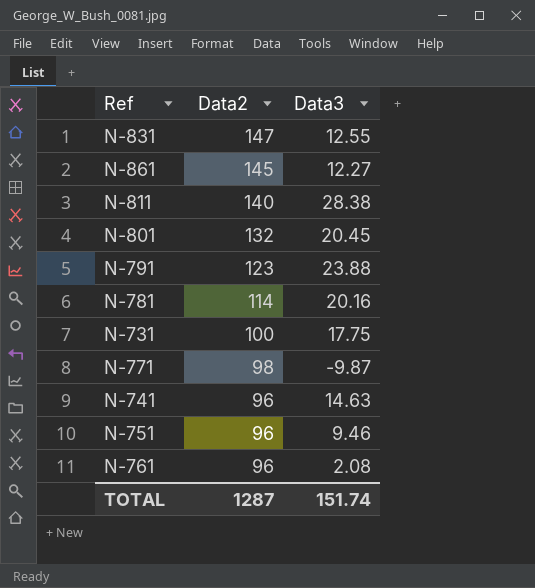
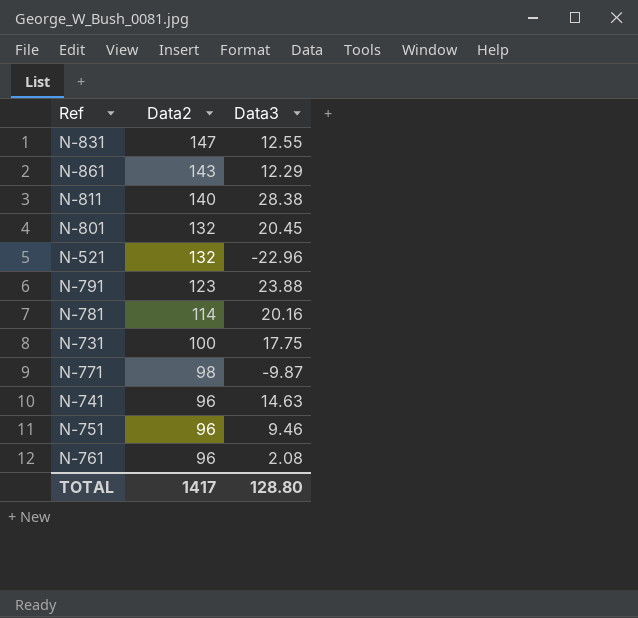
N-861 | Data2: 145 -> 143
N-861 | Data3: 12.27 -> 12.29
row N-521: none -> 132 | -22.96
TOTAL | Data2: 1287 -> 1417
TOTAL | Data3: 151.74 -> 128.80

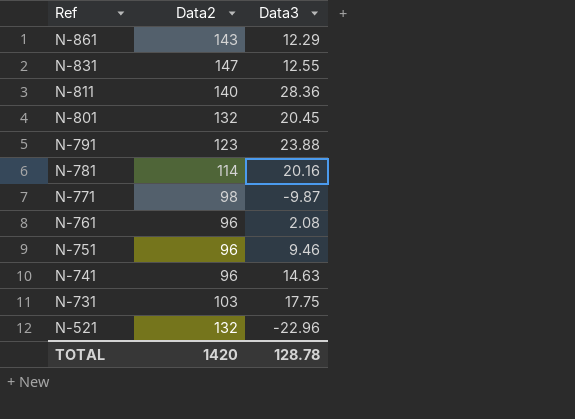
row order: Data2 descending -> Ref descending
N-811 | Data3: 28.38 -> 28.36
N-731 | Data2: 100 -> 103
TOTAL | Data2: 1417 -> 1420
TOTAL | Data3: 128.80 -> 128.78

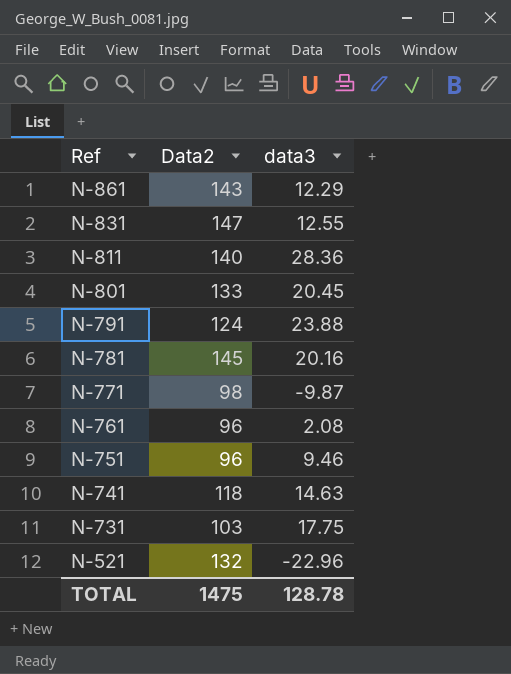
column name: Data3 -> data3
N-801 | Data2: 132 -> 133
N-791 | Data2: 123 -> 124
N-781 | Data2: 114 -> 145
N-741 | Data2: 96 -> 118
TOTAL | Data2: 1420 -> 1475

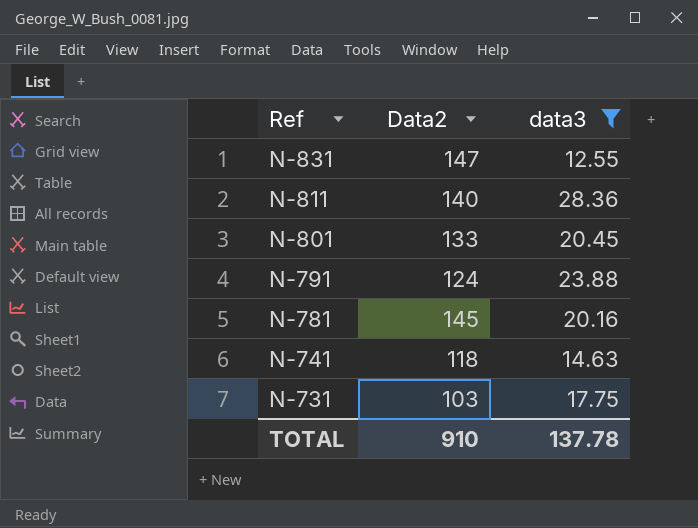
filter: none -> data3 >= 12.55
TOTAL | Data2: 1475 -> 910
TOTAL | data3: 128.78 -> 137.78

